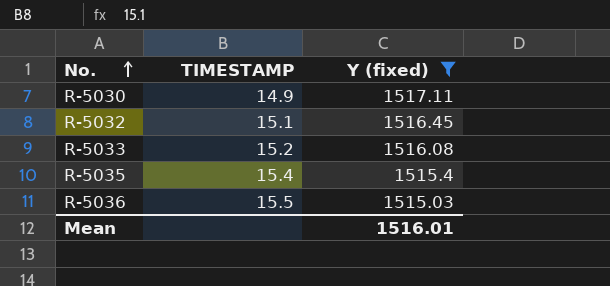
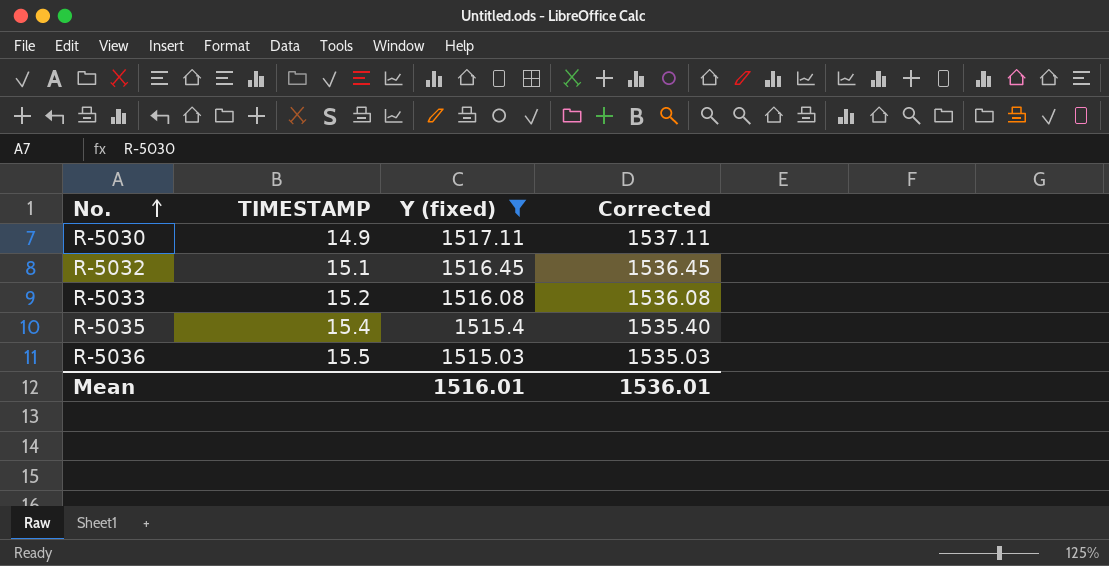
column Corrected | formula: none -> [Y (fixed)] + 20

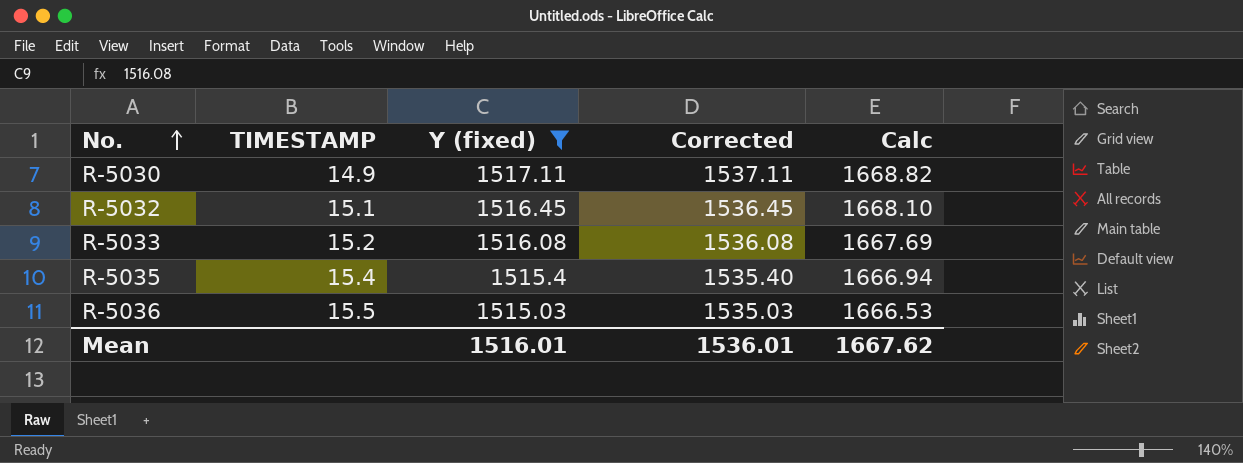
column Calc | formula: none -> [Y (fixed)] * 1.1

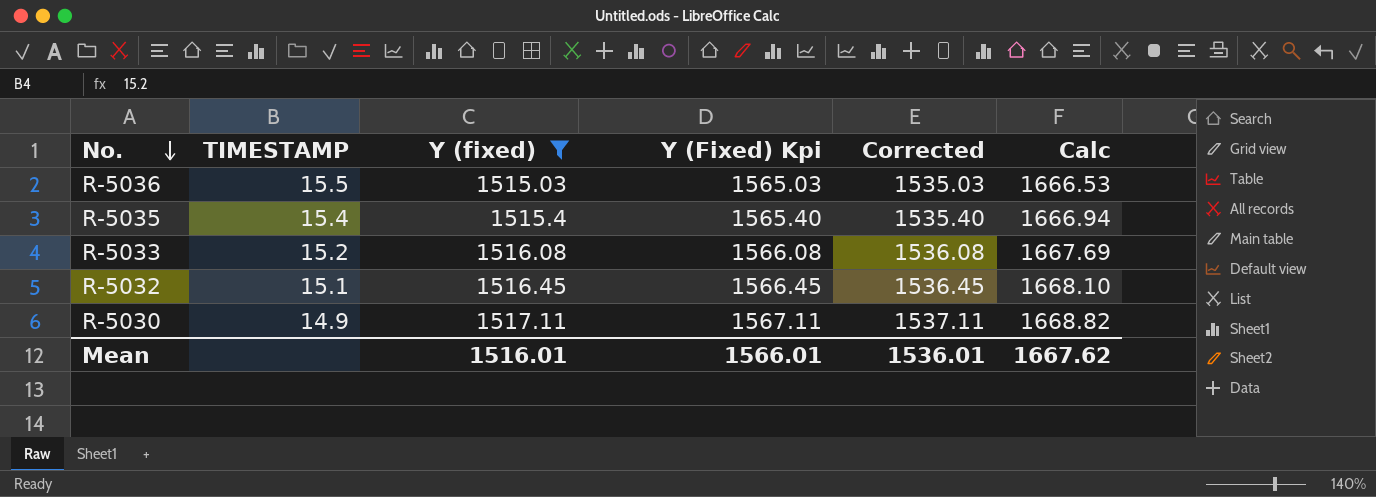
row order: No. ascending -> No. descending
column Y (Fixed) Kpi | formula: none -> [Y (fixed)] + 50

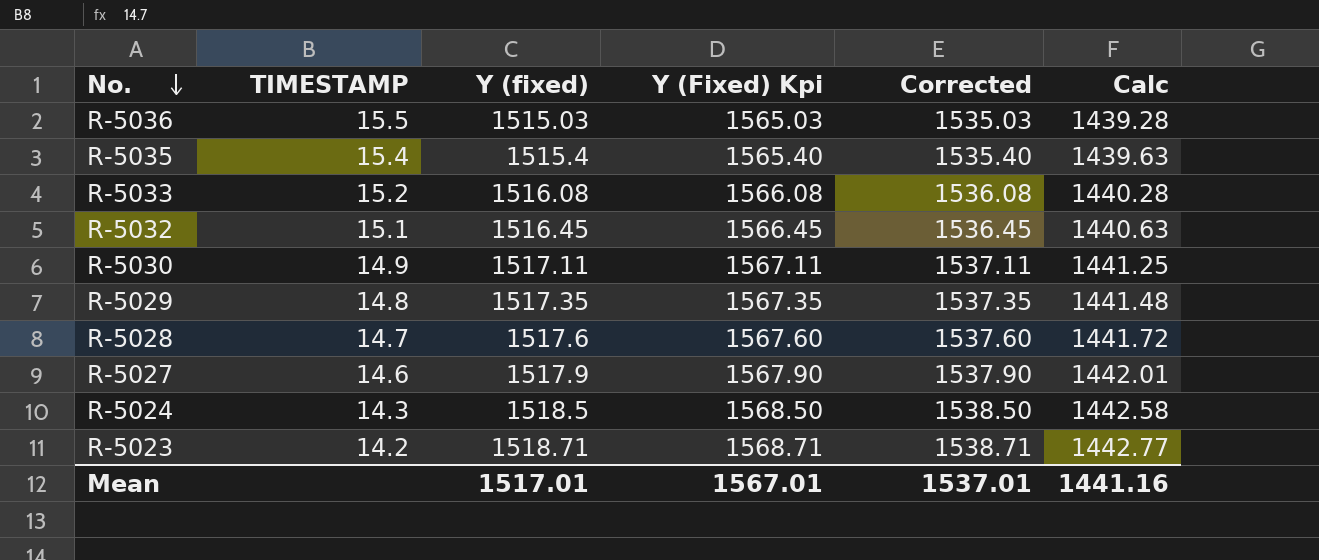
filter: Y (fixed) <= 1517.11 -> none
column Calc | formula: [Y (fixed)] * 1.1 -> [Y (fixed)] * 0.95
Mean | Y (fixed): 1516.01 -> 1517.01
Mean | Y (Fixed) Kpi: 1566.01 -> 1567.01
Mean | Corrected: 1536.01 -> 1537.01
Mean | Calc: 1667.62 -> 1441.16

